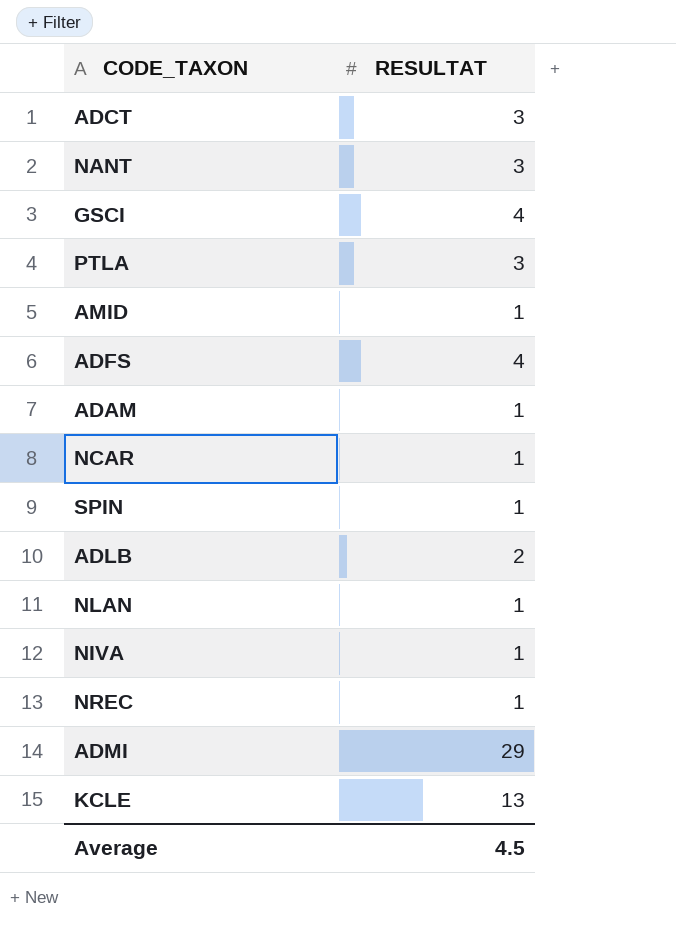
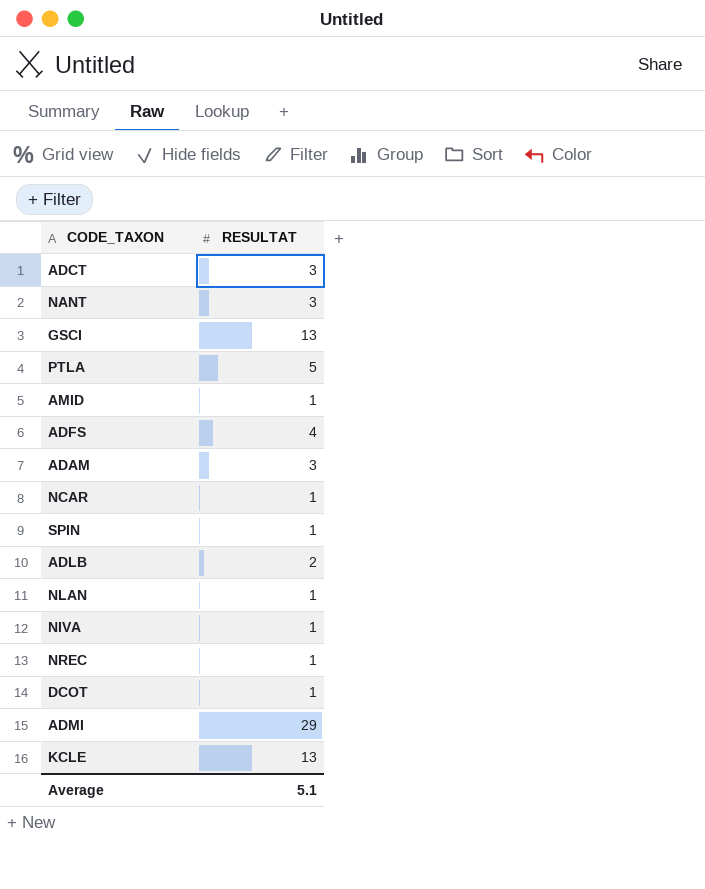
GSCI | RESULTAT: 4 -> 13
PTLA | RESULTAT: 3 -> 5
ADAM | RESULTAT: 1 -> 3
row DCOT: none -> 1
Average | RESULTAT: 4.5 -> 5.1

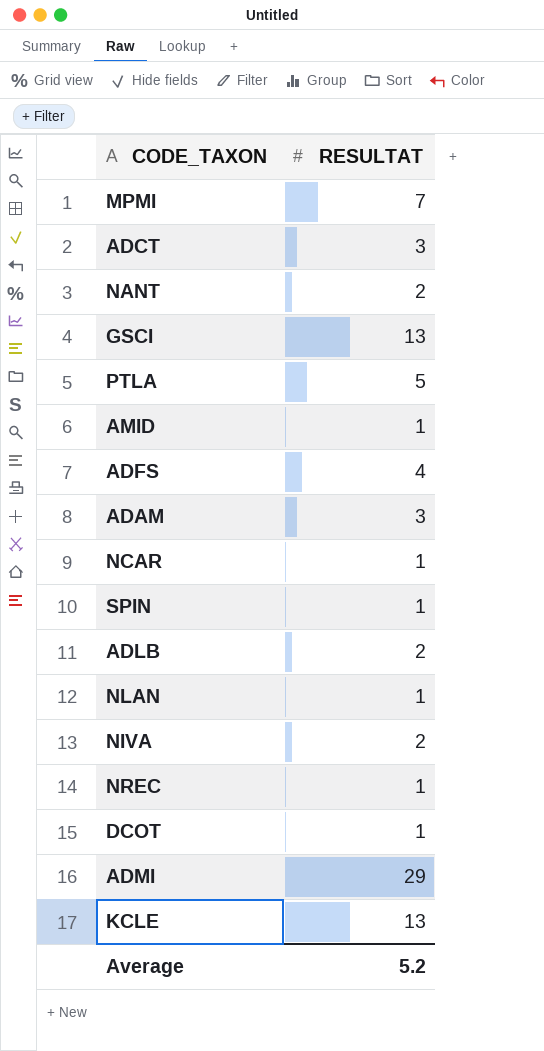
row MPMI: none -> 7
NANT | RESULTAT: 3 -> 2
NIVA | RESULTAT: 1 -> 2
Average | RESULTAT: 5.1 -> 5.2

